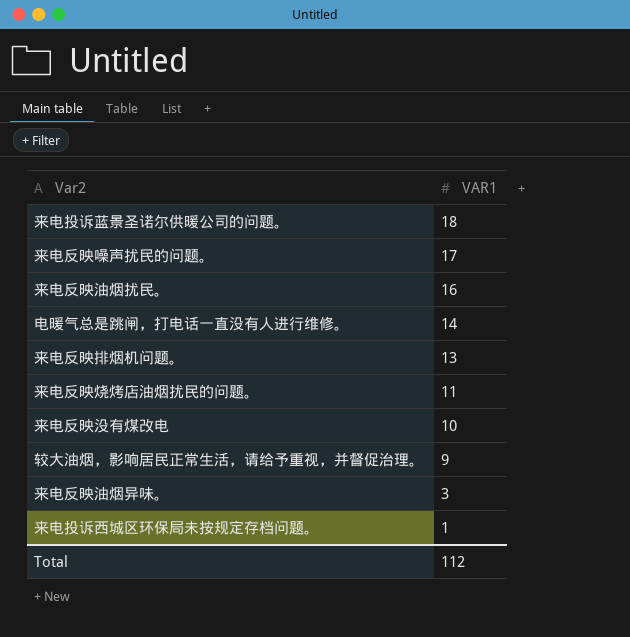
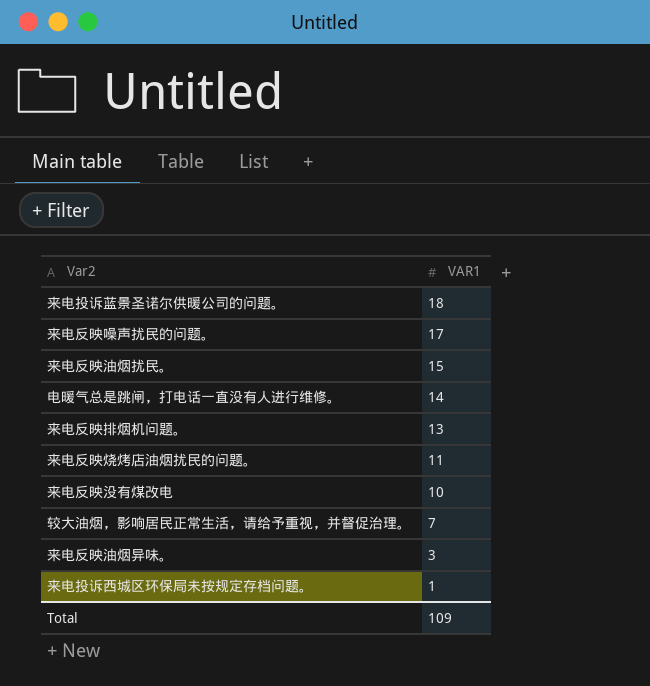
来电反映油烟扰民。 | VAR1: 16 -> 15
较大油烟，影响居民正常生活，请给予重视，并督促治理。 | VAR1: 9 -> 7
Total | VAR1: 112 -> 109

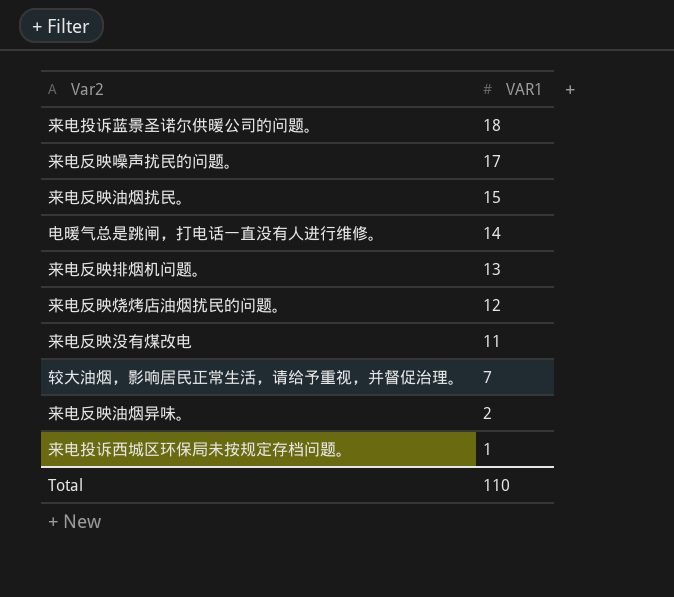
来电反映烧烤店油烟扰民的问题。 | VAR1: 11 -> 12
来电反映没有煤改电 | VAR1: 10 -> 11
来电反映油烟异味。 | VAR1: 3 -> 2
Total | VAR1: 109 -> 110

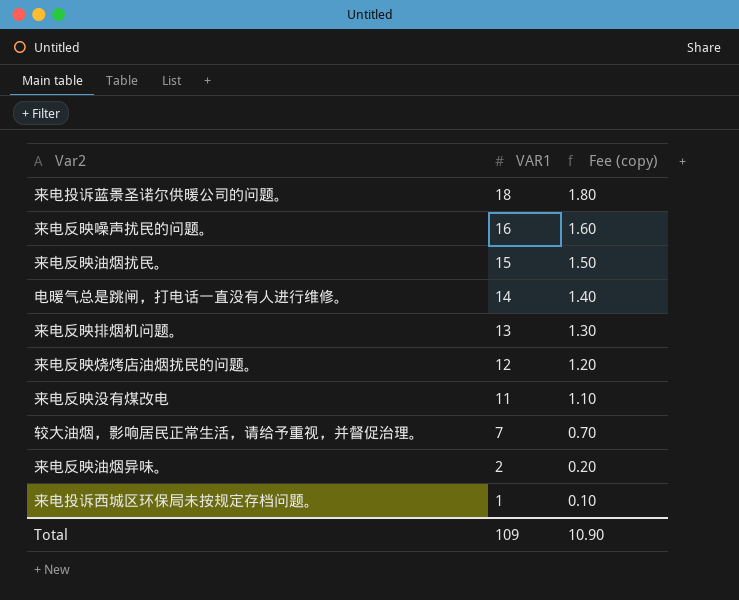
column Fee (copy) | formula: none -> [VAR1] * 0.1
来电反映噪声扰民的问题。 | VAR1: 17 -> 16
Total | VAR1: 110 -> 109

